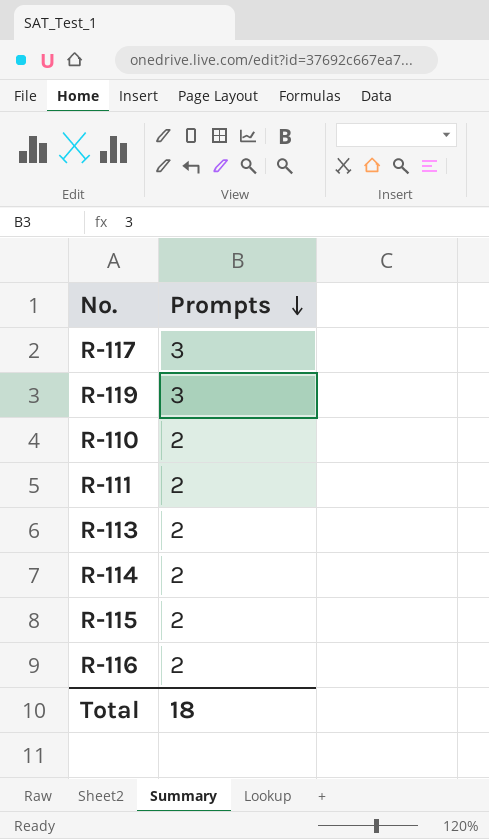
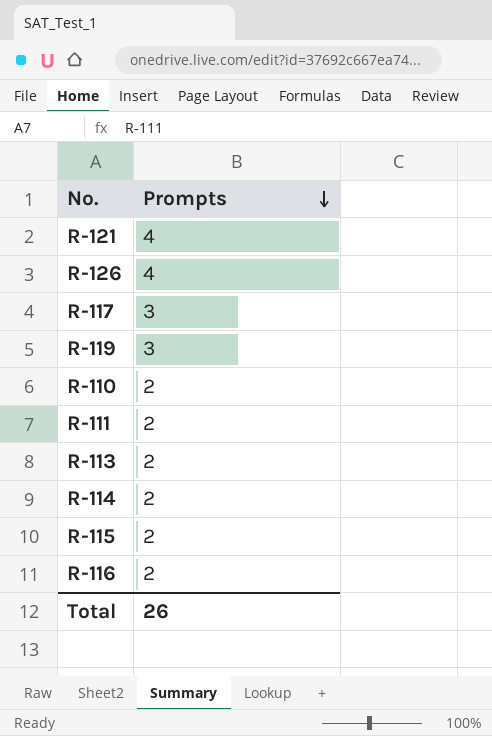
row R-121: none -> 4
row R-126: none -> 4
Total | Prompts: 18 -> 26

